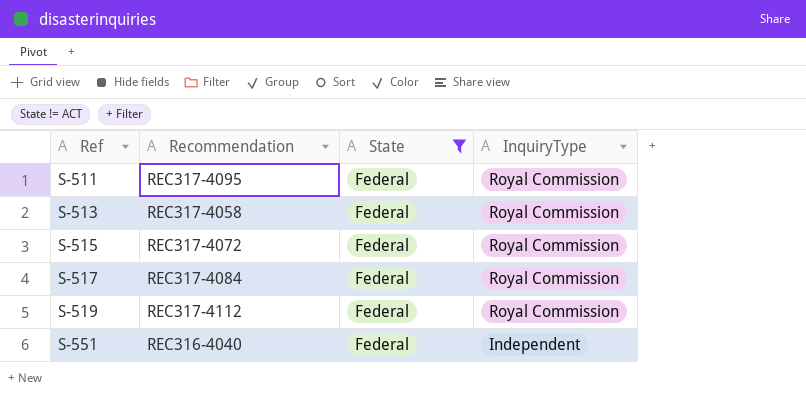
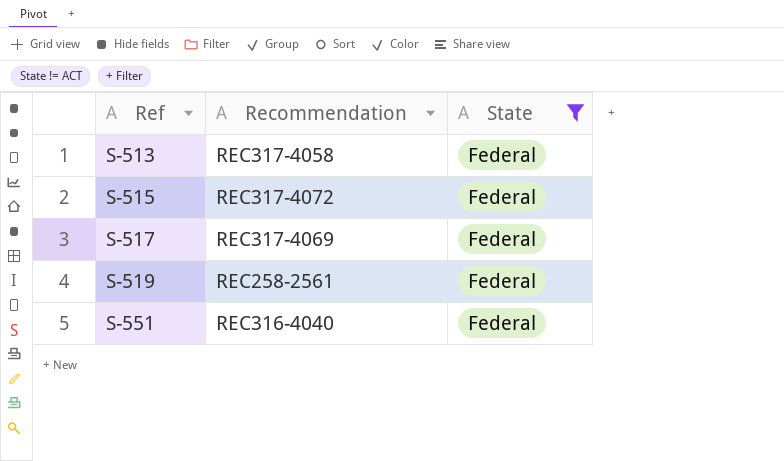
column InquiryType | position: 4 -> none
row S-511: REC317-4095 | Federal | Royal Commission -> none
S-517 | Recommendation: REC317-4084 -> REC317-4069
S-519 | Recommendation: REC317-4112 -> REC258-2561

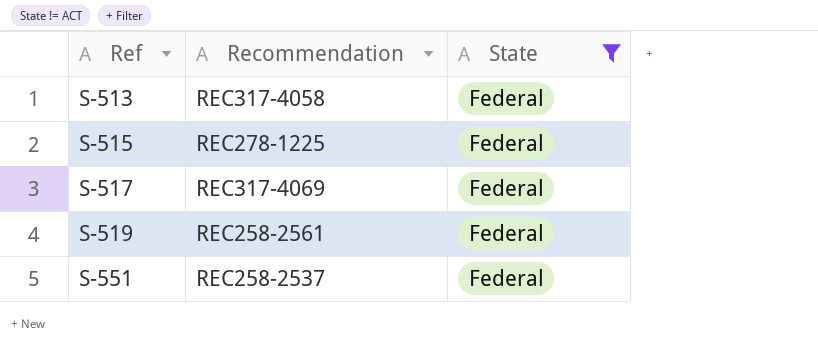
S-515 | Recommendation: REC317-4072 -> REC278-1225
S-551 | Recommendation: REC316-4040 -> REC258-2537

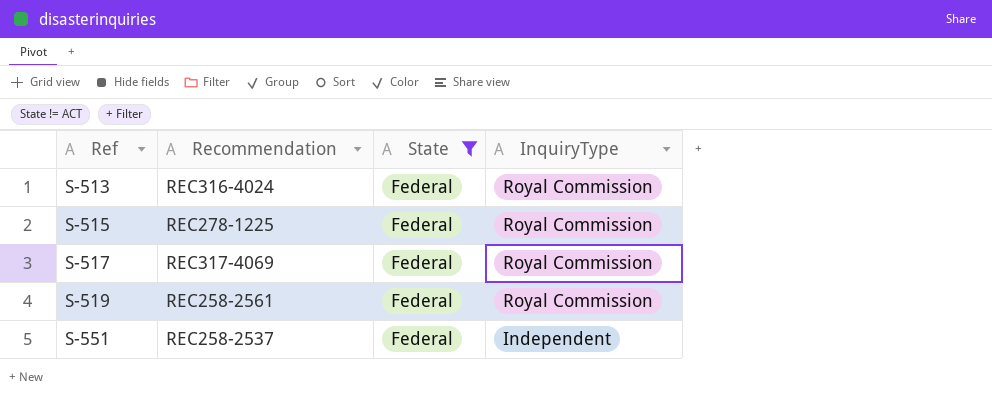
column InquiryType | position: none -> 4
S-513 | Recommendation: REC317-4058 -> REC316-4024

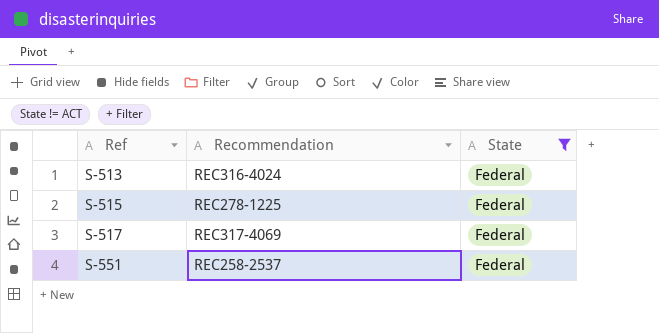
column InquiryType | position: 4 -> none
row S-519: REC258-2561 | Federal | Royal Commission -> none

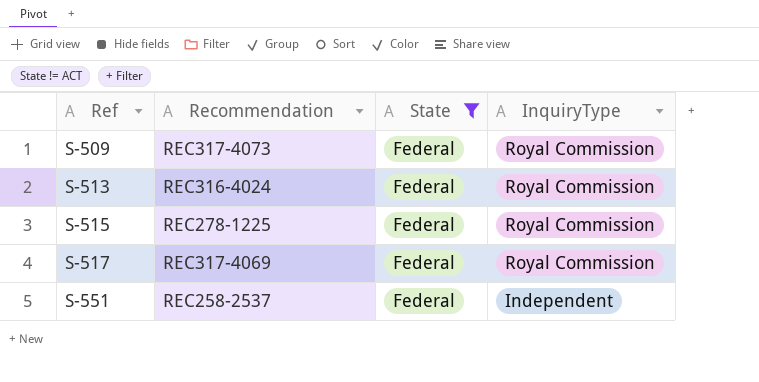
column InquiryType | position: none -> 4
row S-509: none -> REC317-4073 | Federal | Royal Commission

